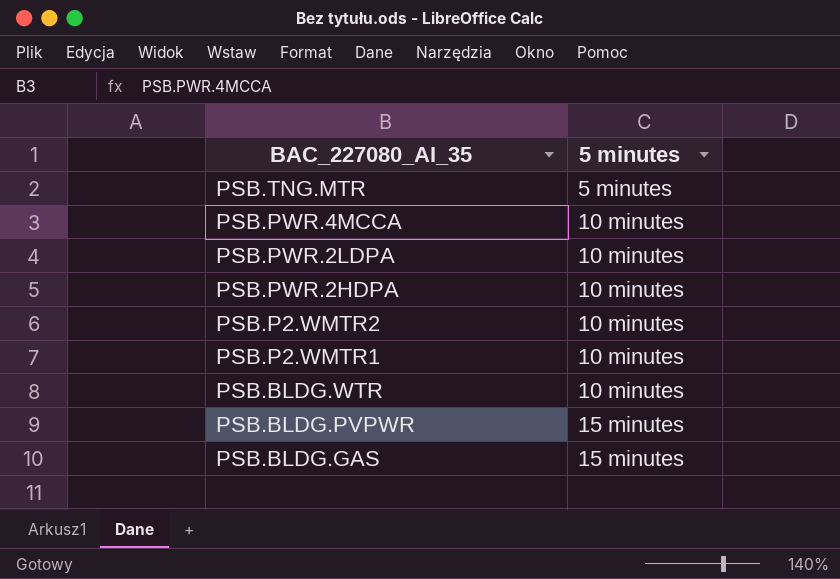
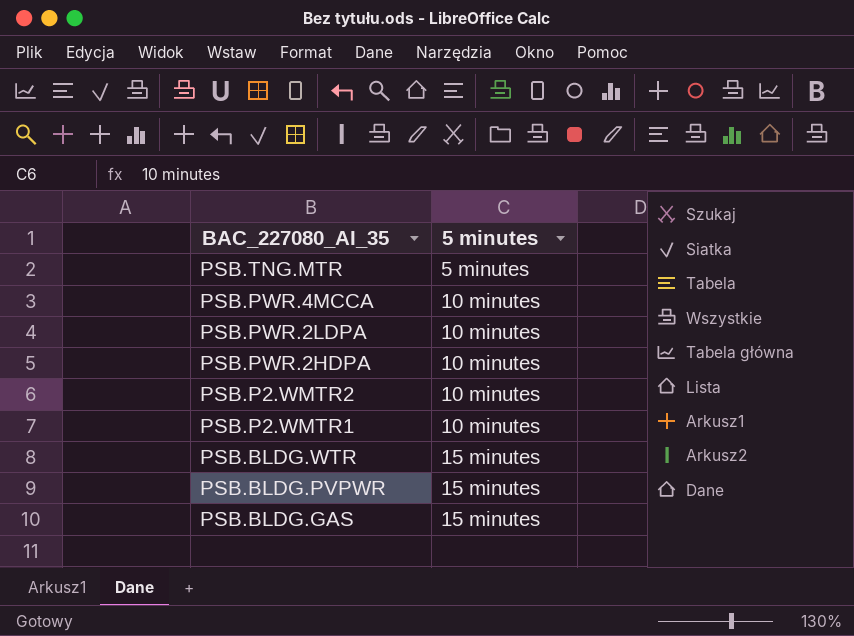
PSB.BLDG.WTR | 5 minutes: 10 minutes -> 15 minutes

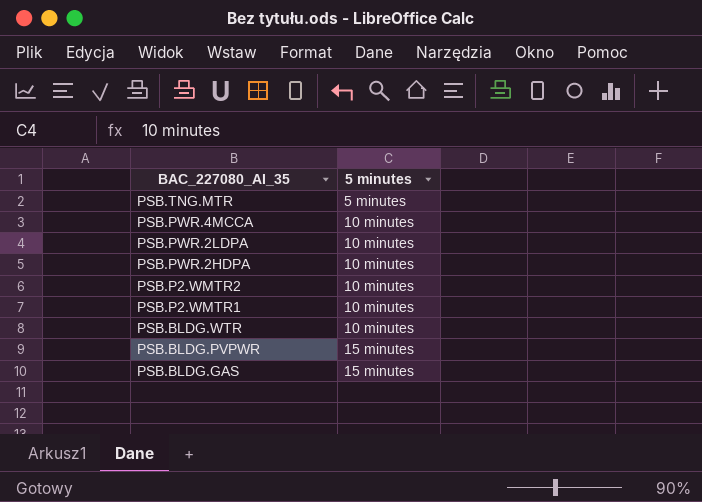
PSB.BLDG.WTR | 5 minutes: 15 minutes -> 10 minutes

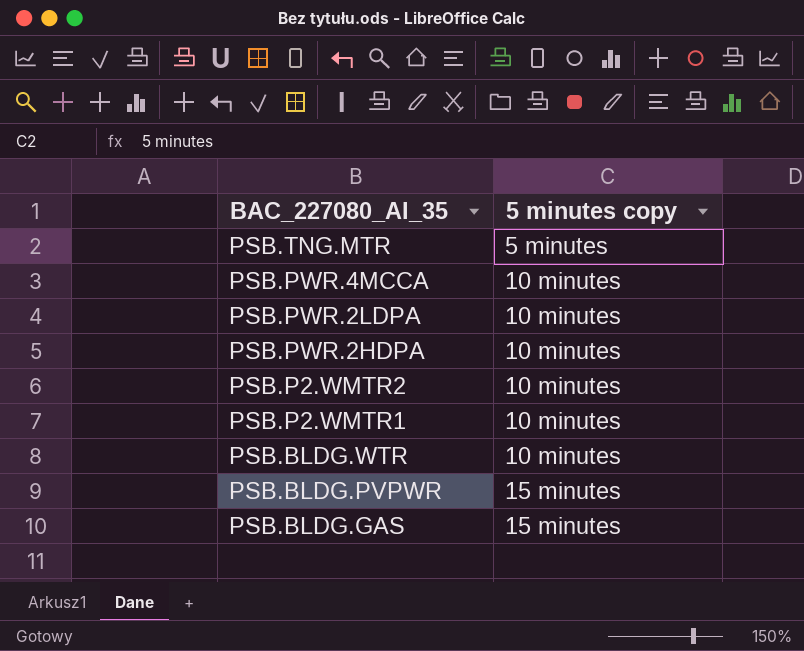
column name: 5 minutes -> 5 minutes copy

